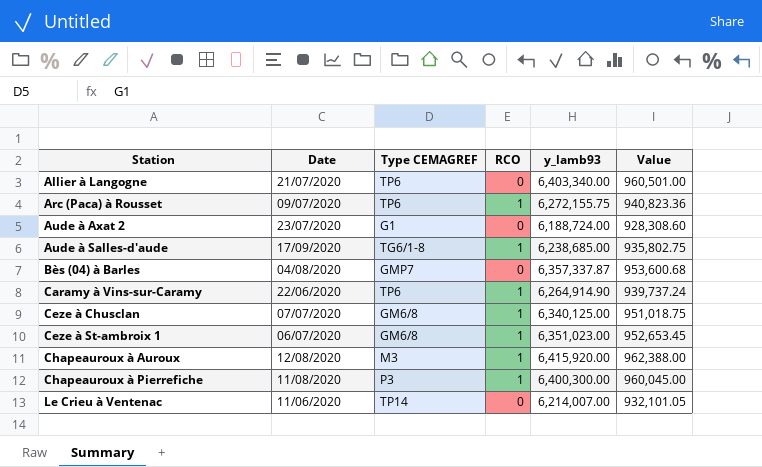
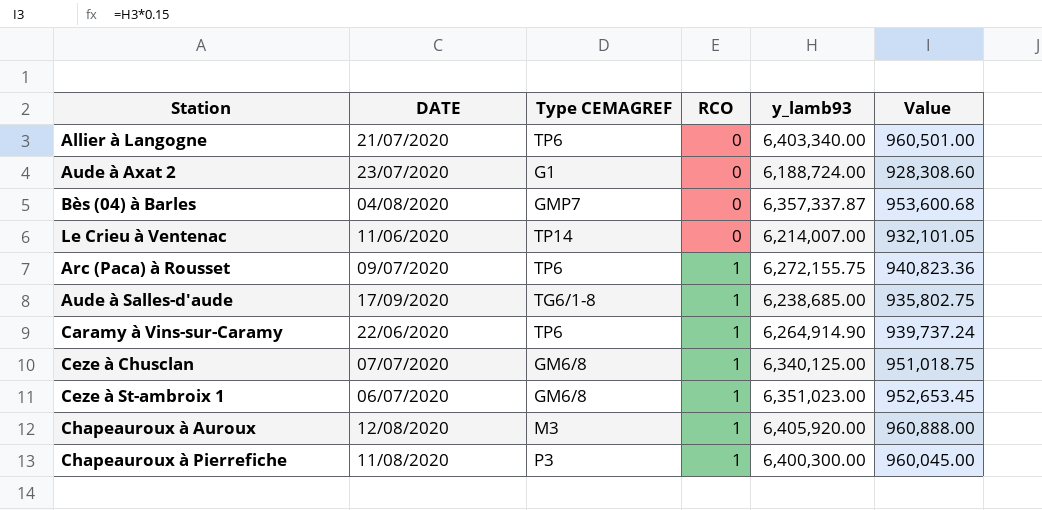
row order: Station ascending -> RCO ascending
column name: Date -> DATE
Chapeauroux à Auroux | y_lamb93: 6,415,920.00 -> 6,405,920.00
Chapeauroux à Auroux | Value: 962,388.00 -> 960,888.00

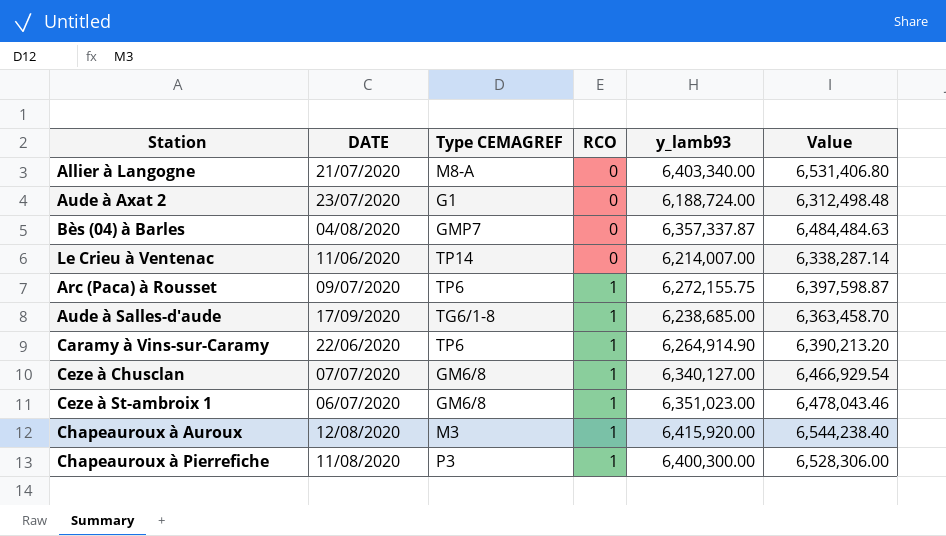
column Value | formula: [y_lamb93] * 0.15 -> [y_lamb93] * 1.02
Allier à Langogne | Type CEMAGREF: TP6 -> M8-A
Ceze à Chusclan | y_lamb93: 6,340,125.00 -> 6,340,127.00
Chapeauroux à Auroux | y_lamb93: 6,405,920.00 -> 6,415,920.00

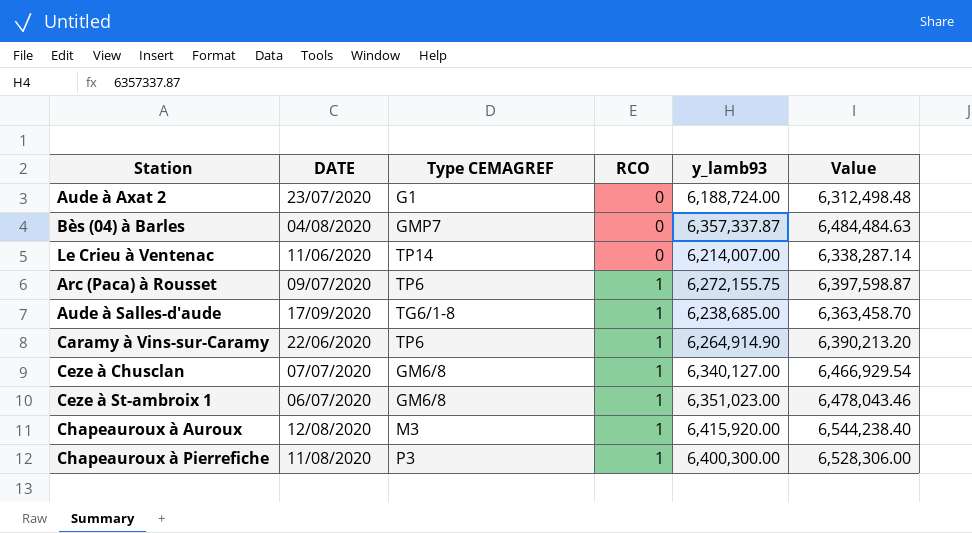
row Allier à Langogne: 21/07/2020 | M8-A | 0 | 6,403,340.00 | 6,531,406.80 -> none

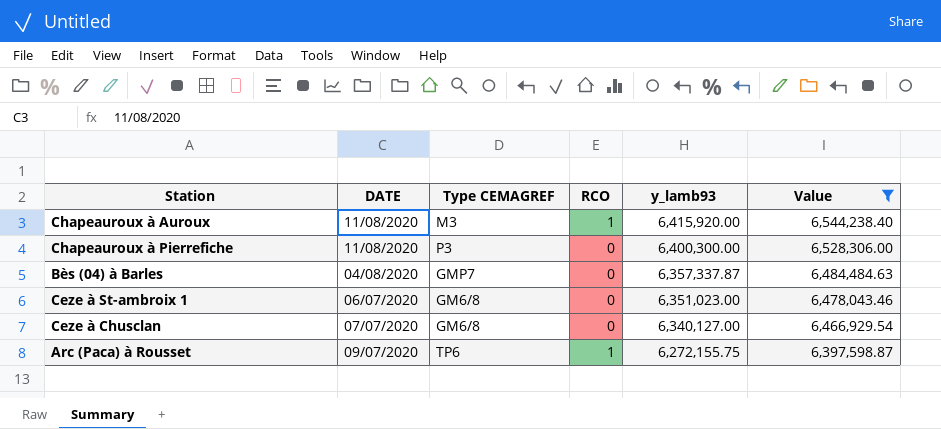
filter: none -> Value >= 6,397,598.87
row order: RCO ascending -> y_lamb93 descending
Chapeauroux à Auroux | DATE: 12/08/2020 -> 11/08/2020
Chapeauroux à Pierrefiche | RCO: 1 -> 0
Ceze à St-ambroix 1 | RCO: 1 -> 0
Ceze à Chusclan | RCO: 1 -> 0

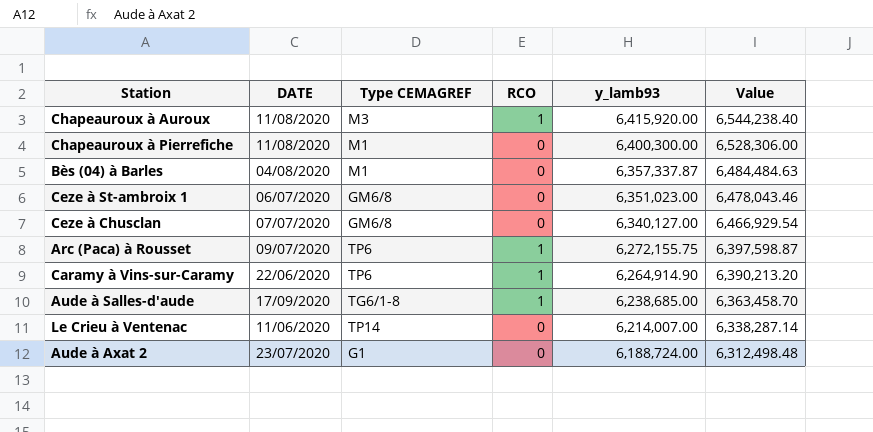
filter: Value >= 6,397,598.87 -> none
Chapeauroux à Pierrefiche | Type CEMAGREF: P3 -> M1
Bès (04) à Barles | Type CEMAGREF: GMP7 -> M1

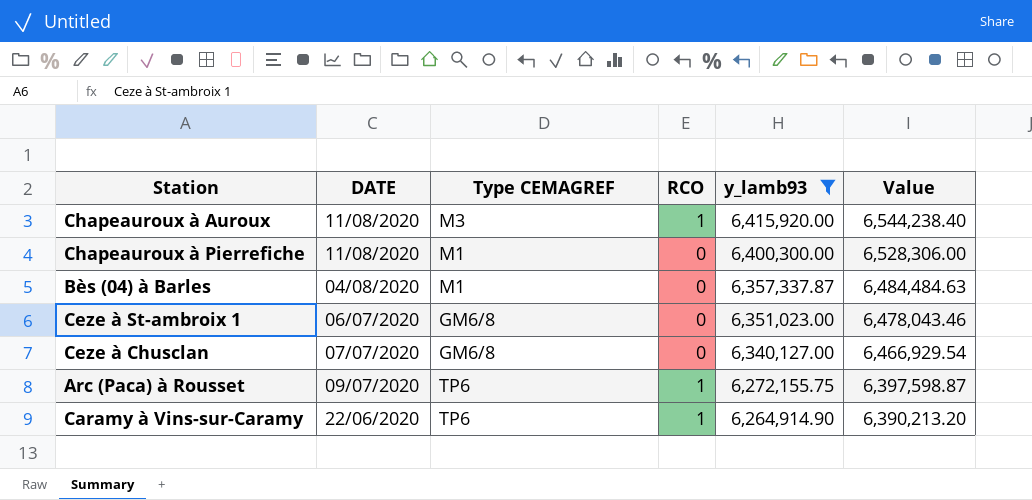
filter: none -> y_lamb93 >= 6,264,914.90

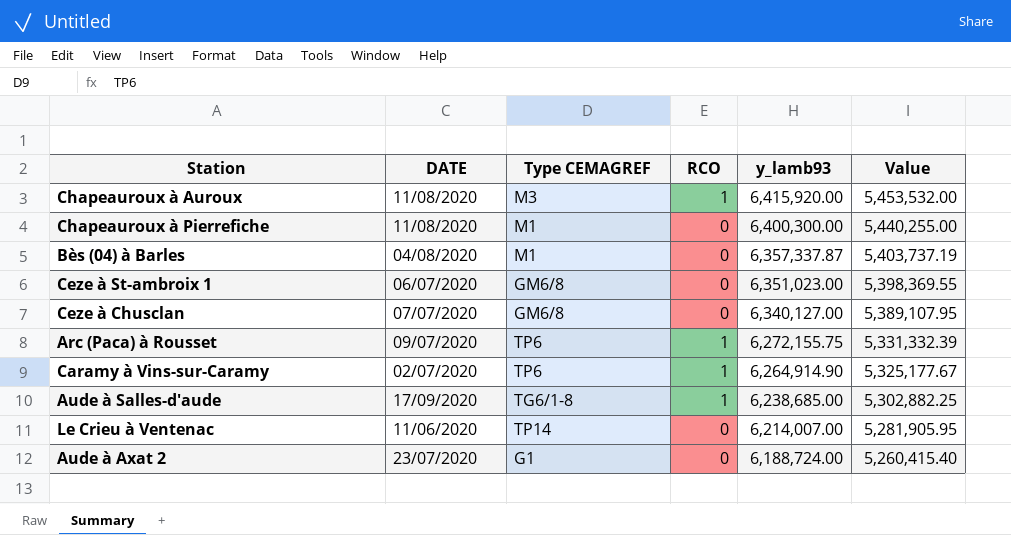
filter: y_lamb93 >= 6,264,914.90 -> none
column Value | formula: [y_lamb93] * 1.02 -> [y_lamb93] * 0.85
Caramy à Vins-sur-Caramy | DATE: 22/06/2020 -> 02/07/2020

